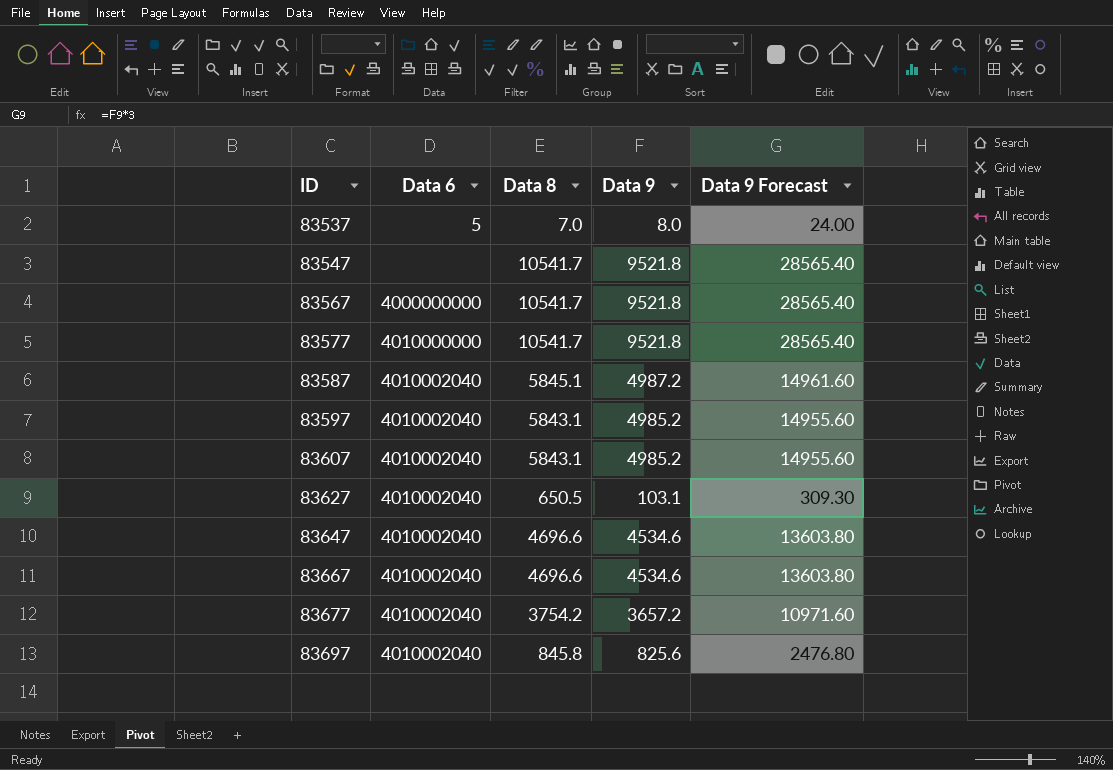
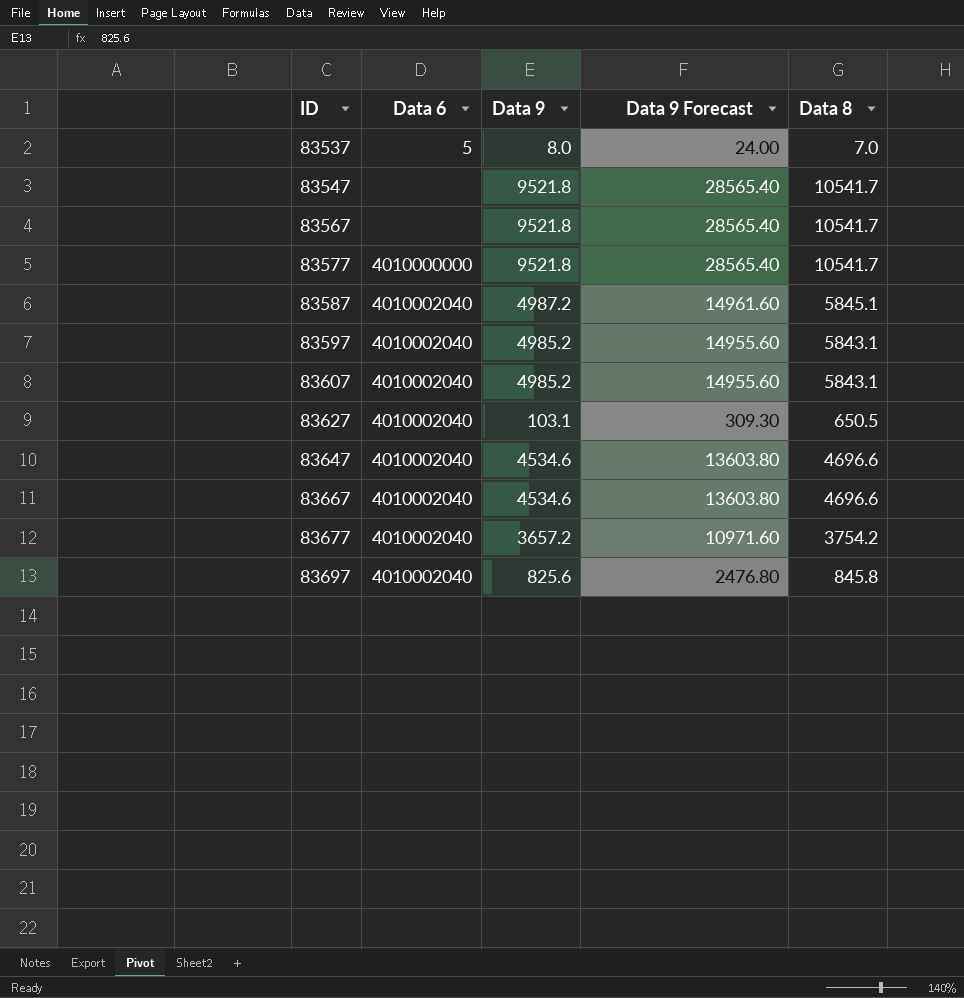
column Data 8 | position: 3 -> 5
83567 | Data 6: 4000000000 -> none

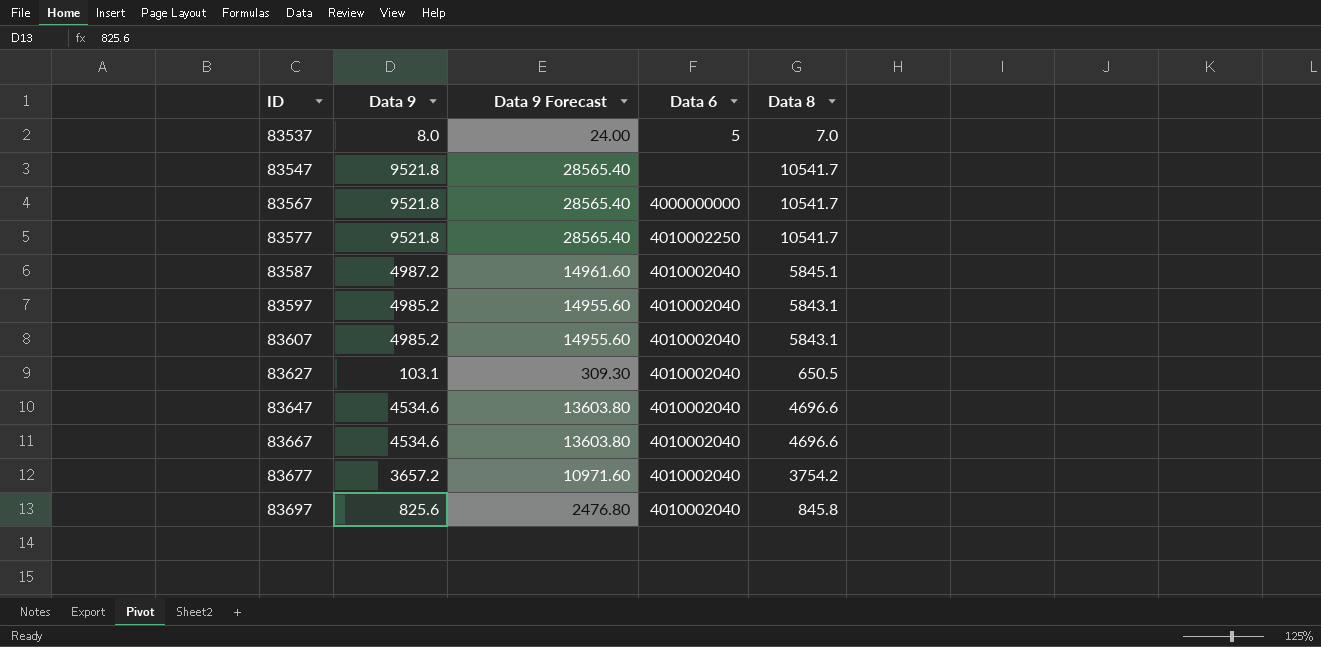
column Data 6 | position: 2 -> 4
83567 | Data 6: none -> 4000000000
83577 | Data 6: 4010000000 -> 4010002250

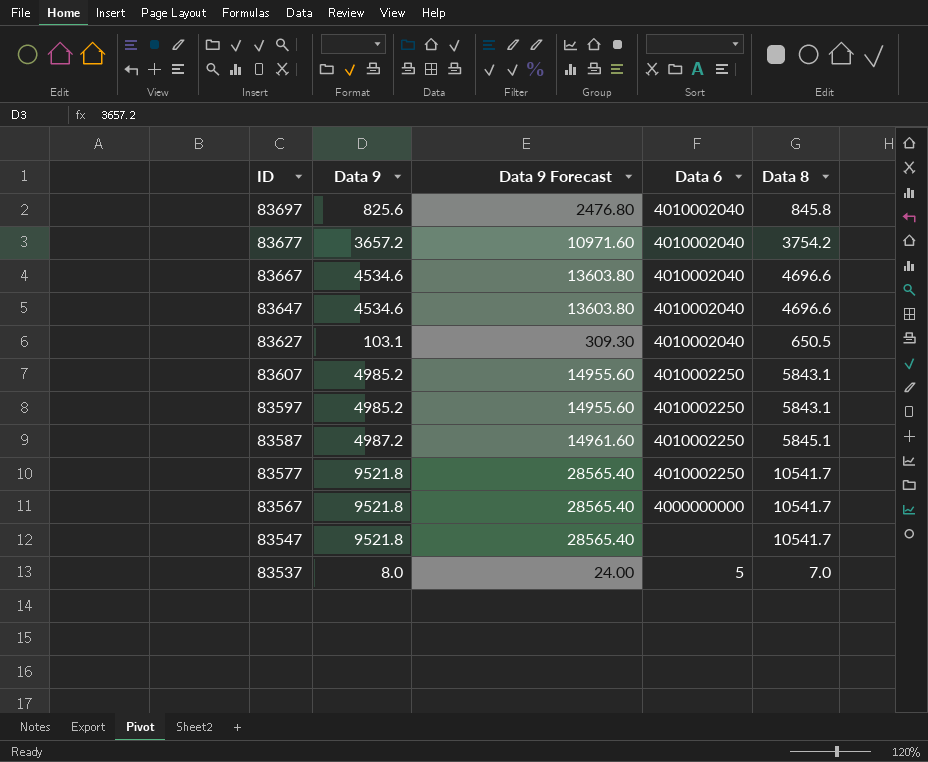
row order: ID ascending -> ID descending
83607 | Data 6: 4010002040 -> 4010002250
83597 | Data 6: 4010002040 -> 4010002250
83587 | Data 6: 4010002040 -> 4010002250

